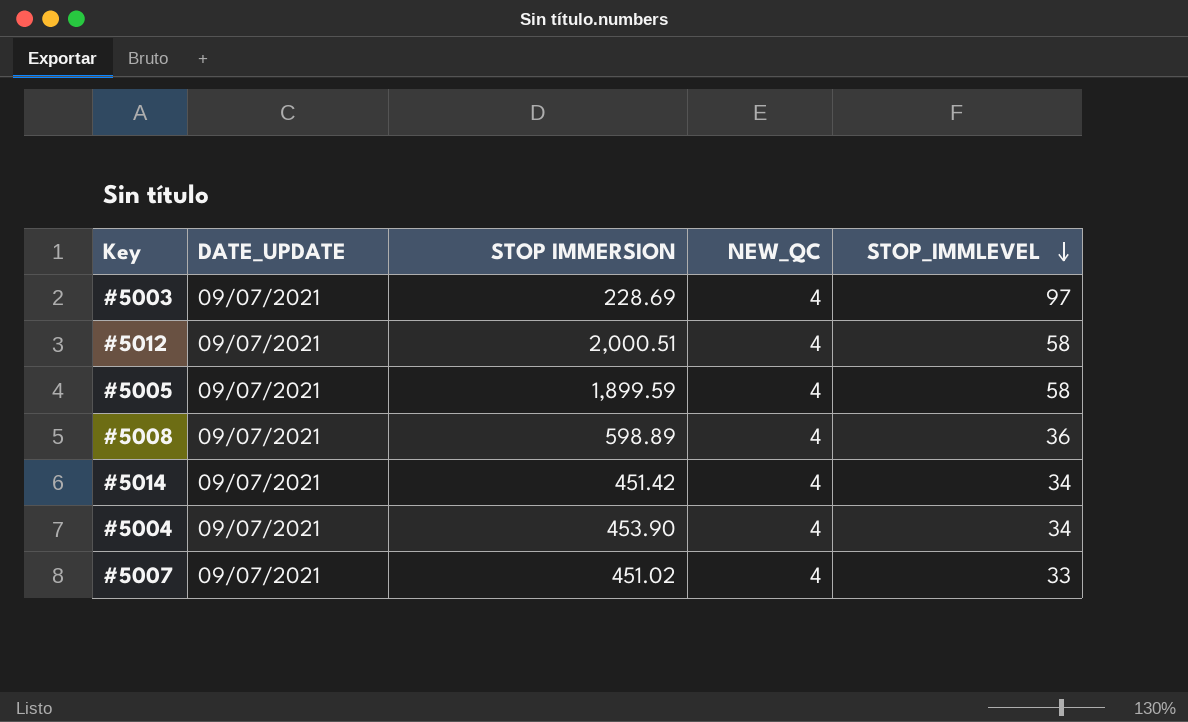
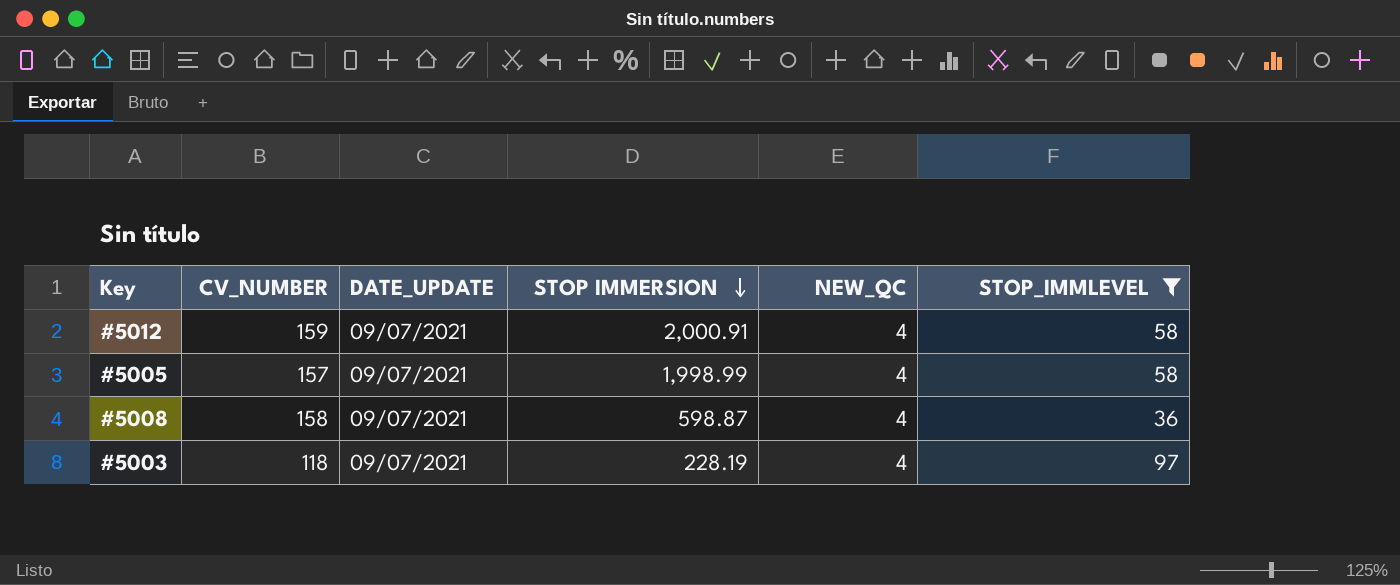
filter: none -> STOP_IMMLEVEL >= 36
row order: STOP_IMMLEVEL descending -> STOP IMMERSION descending
column CV_NUMBER | position: none -> 2
#5012 | STOP IMMERSION: 2,000.51 -> 2,000.91
#5005 | STOP IMMERSION: 1,899.59 -> 1,998.99
#5008 | STOP IMMERSION: 598.89 -> 598.87
#5003 | STOP IMMERSION: 228.69 -> 228.19

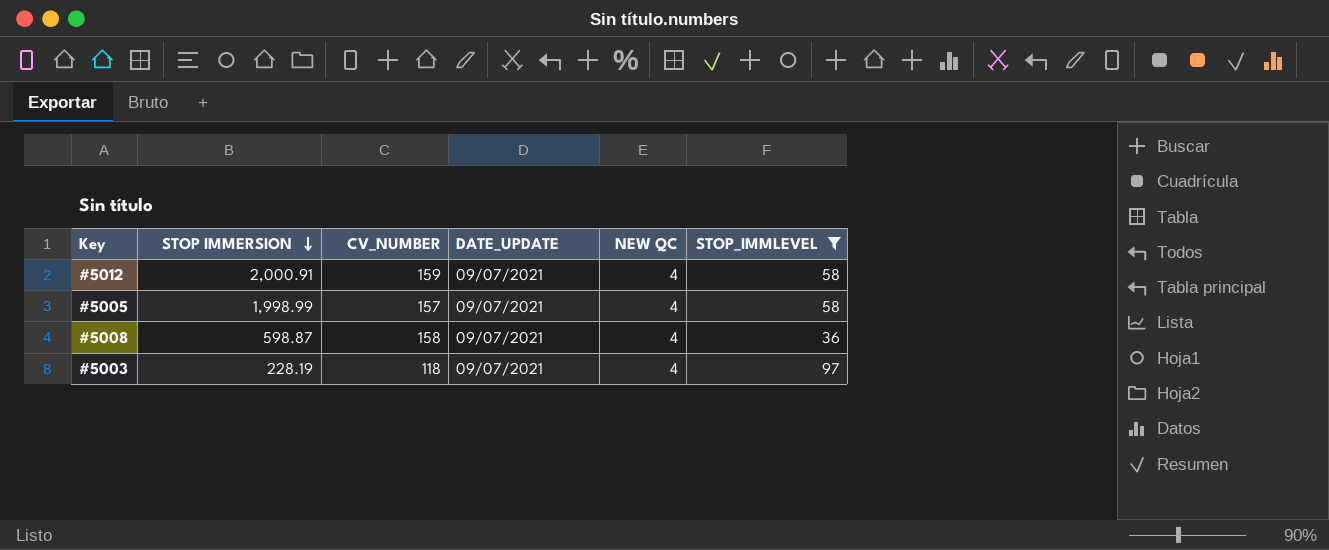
column STOP IMMERSION | position: 4 -> 2
column name: NEW_QC -> NEW QC

